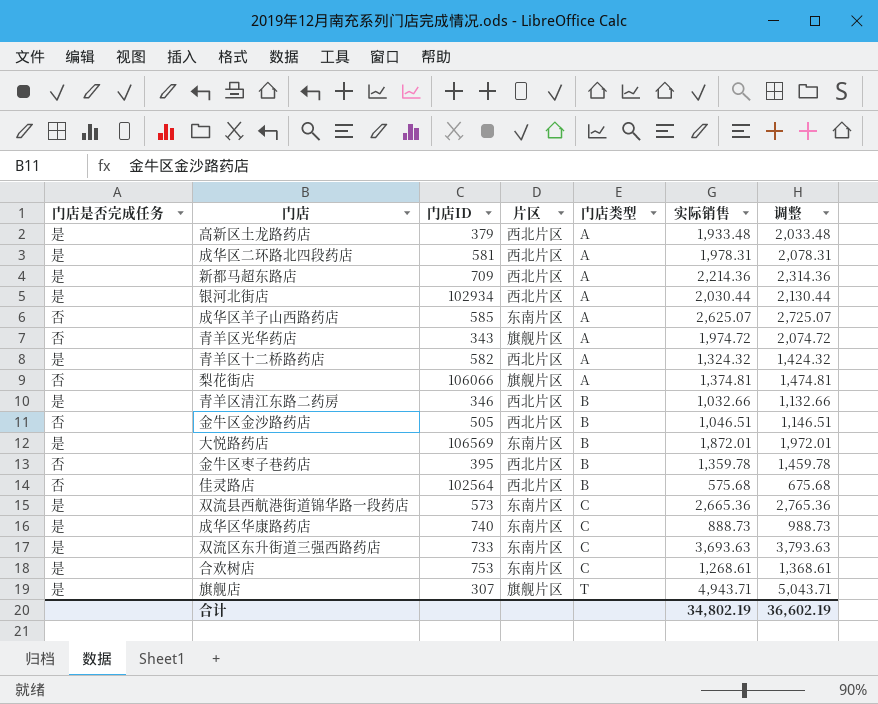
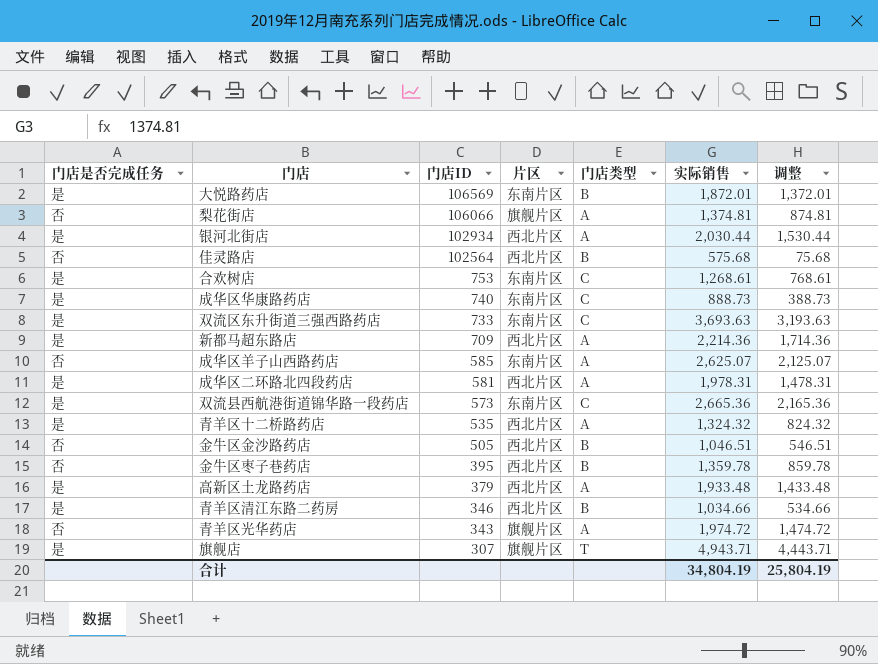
row order: 门店类型 ascending -> 门店ID descending
column 调整 | formula: [实际销售] + 100 -> [实际销售] - 500
青羊区十二桥路药店 | 门店ID: 582 -> 535
青羊区清江东路二药房 | 实际销售: 1,032.66 -> 1,034.66
合计 | 实际销售: 34,802.19 -> 34,804.19
合计 | 调整: 36,602.19 -> 25,804.19

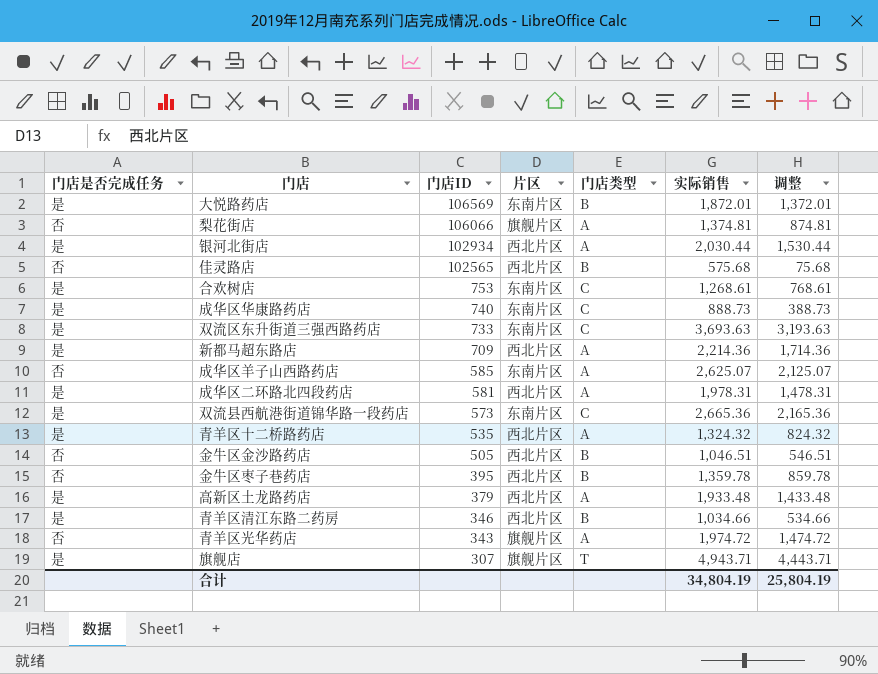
佳灵路店 | 门店ID: 102564 -> 102565

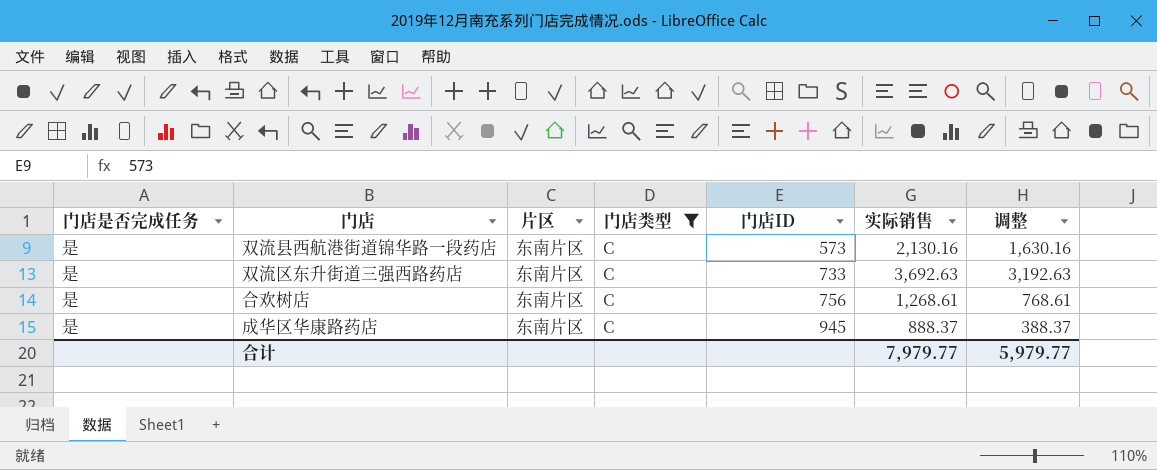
filter: none -> 门店类型 = C
row order: 门店ID descending -> 门店ID ascending
column 门店ID | position: 3 -> 5
双流县西航港街道锦华路一段药店 | 实际销售: 2,665.36 -> 2,130.16
双流县西航港街道锦华路一段药店 | 调整: 2,165.36 -> 1,630.16
双流区东升街道三强西路药店 | 实际销售: 3,693.63 -> 3,692.63
双流区东升街道三强西路药店 | 调整: 3,193.63 -> 3,192.63
合欢树店 | 门店ID: 753 -> 756
成华区华康路药店 | 门店ID: 740 -> 945
成华区华康路药店 | 实际销售: 888.73 -> 888.37
成华区华康路药店 | 调整: 388.73 -> 388.37
合计 | 实际销售: 34,804.19 -> 7,979.77
合计 | 调整: 25,804.19 -> 5,979.77

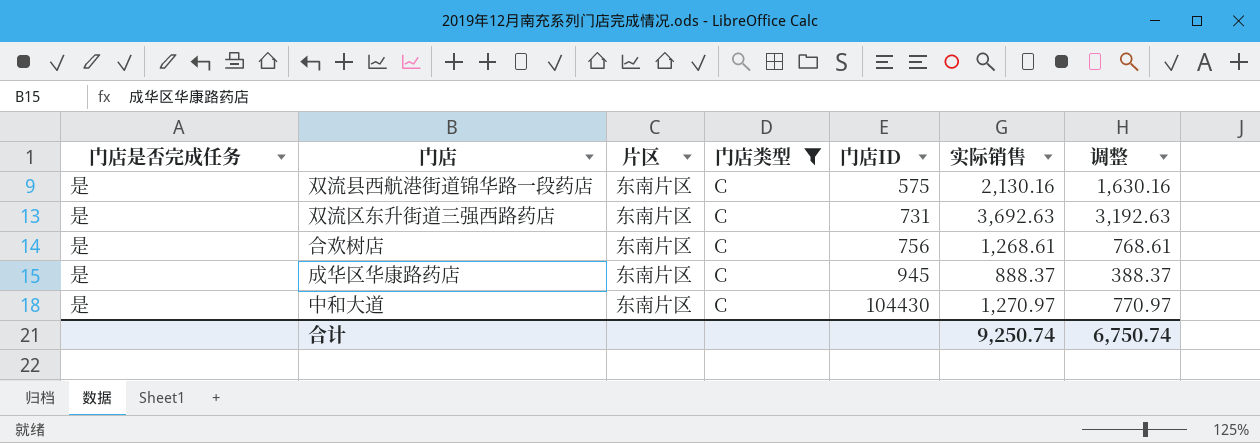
双流县西航港街道锦华路一段药店 | 门店ID: 573 -> 575
双流区东升街道三强西路药店 | 门店ID: 733 -> 731
row 中和大道: none -> 是 | 东南片区 | C | 104430 | 1,270.97 | 770.97
合计 | 实际销售: 7,979.77 -> 9,250.74
合计 | 调整: 5,979.77 -> 6,750.74

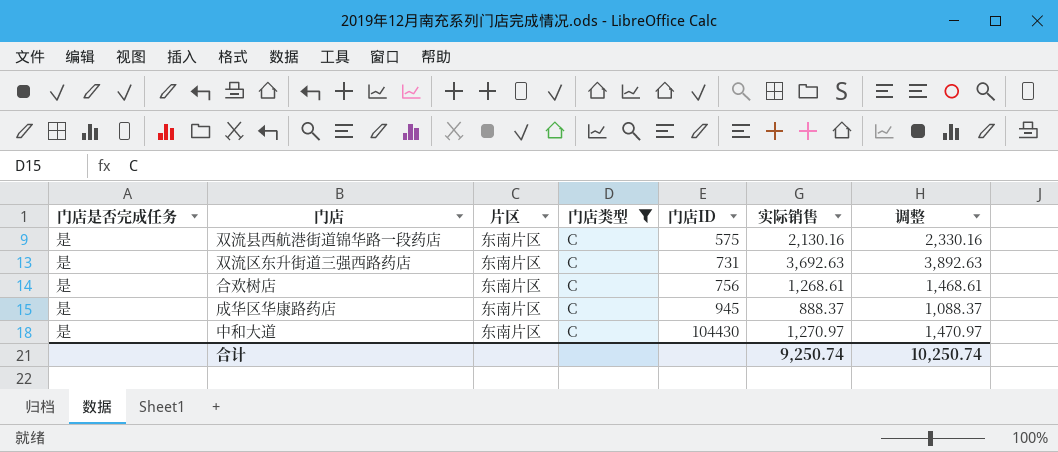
column 调整 | formula: [实际销售] - 500 -> [实际销售] + 200
合计 | 调整: 6,750.74 -> 10,250.74

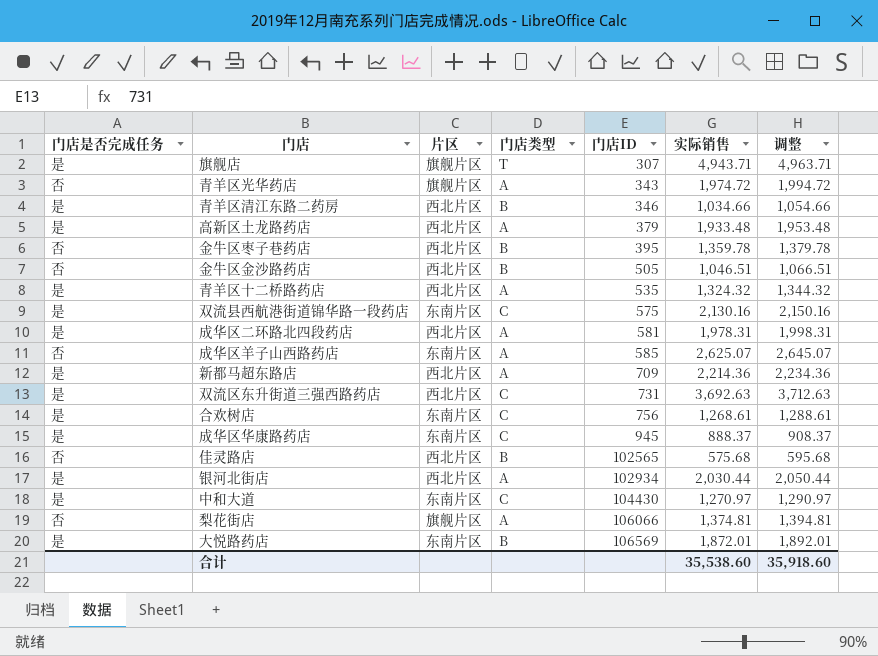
filter: 门店类型 = C -> none
column 调整 | formula: [实际销售] + 200 -> [实际销售] + 20
双流区东升街道三强西路药店 | 片区: 东南片区 -> 西北片区
合计 | 实际销售: 9,250.74 -> 35,538.60
合计 | 调整: 10,250.74 -> 35,918.60

